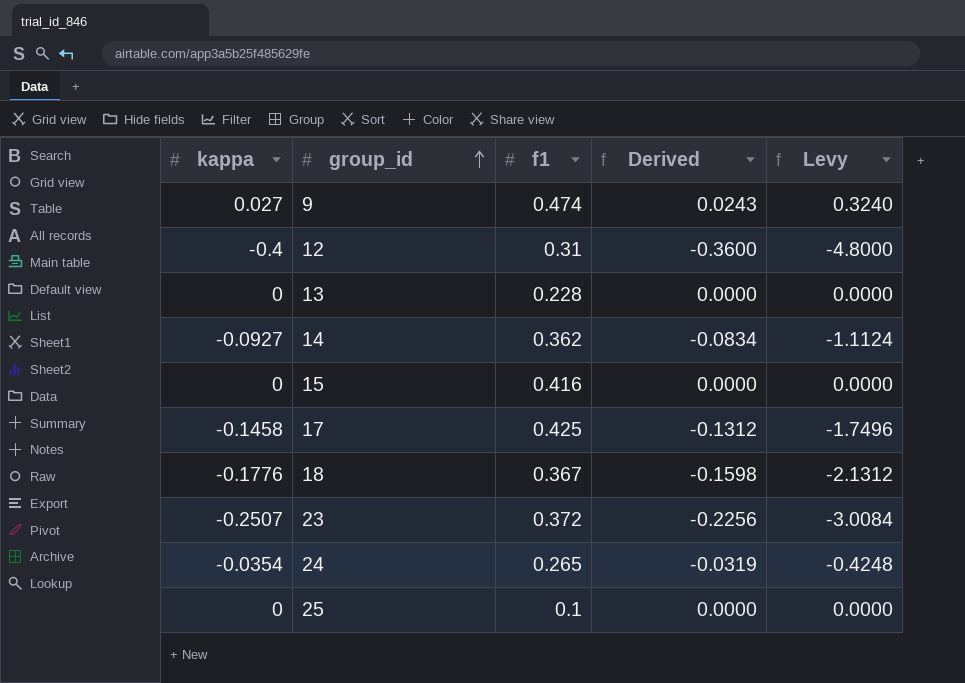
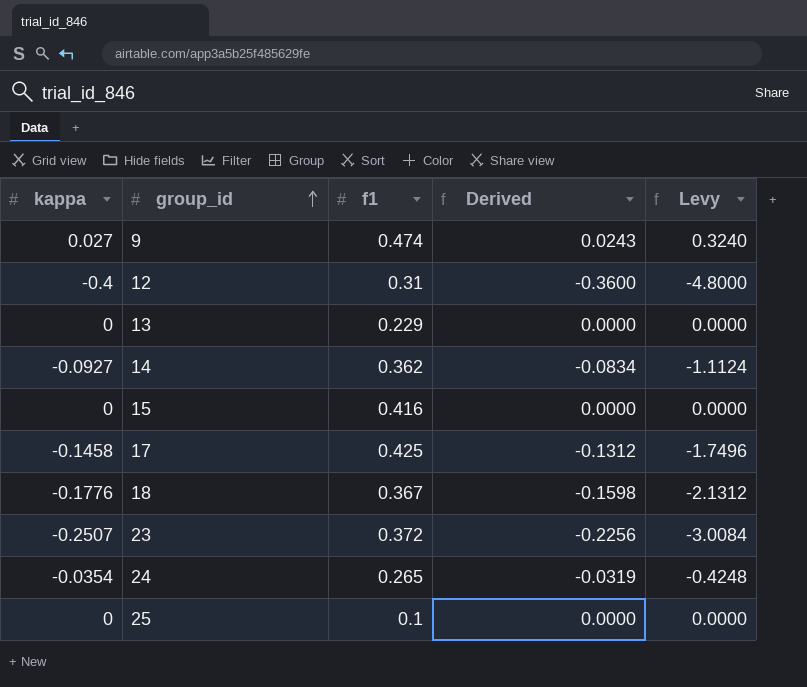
13 | f1: 0.228 -> 0.229

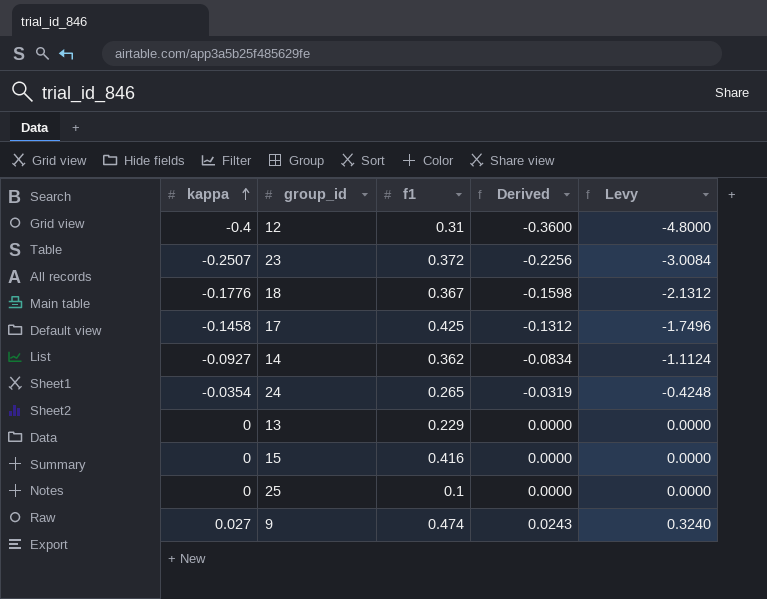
row order: group_id ascending -> kappa ascending

